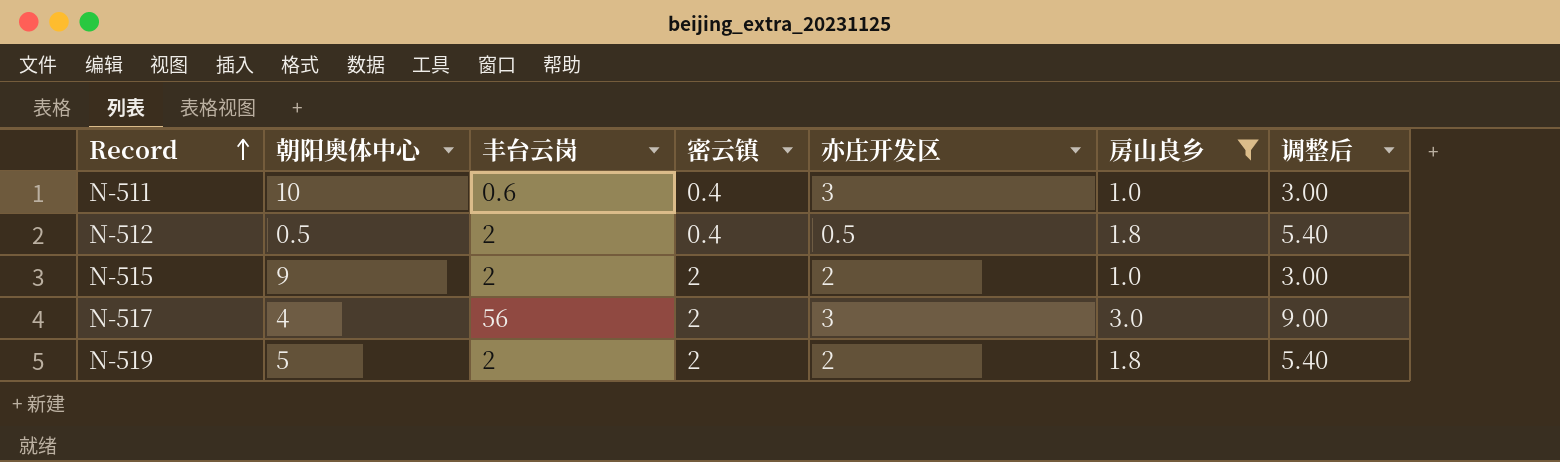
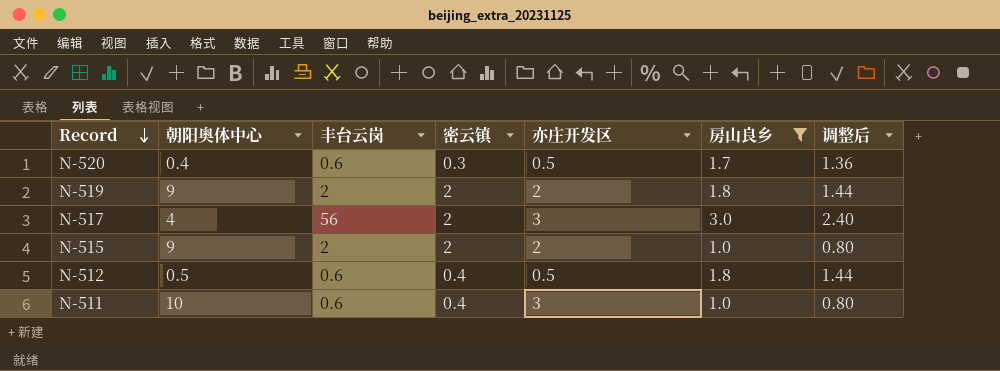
row order: Record ascending -> Record descending
column 调整后 | formula: [房山良乡] * 3 -> [房山良乡] * 0.8
row N-520: none -> 0.4 | 0.6 | 0.3 | 0.5 | 1.7 | 1.36
N-519 | 朝阳奥体中心: 5 -> 9
N-512 | 丰台云岗: 2 -> 0.6

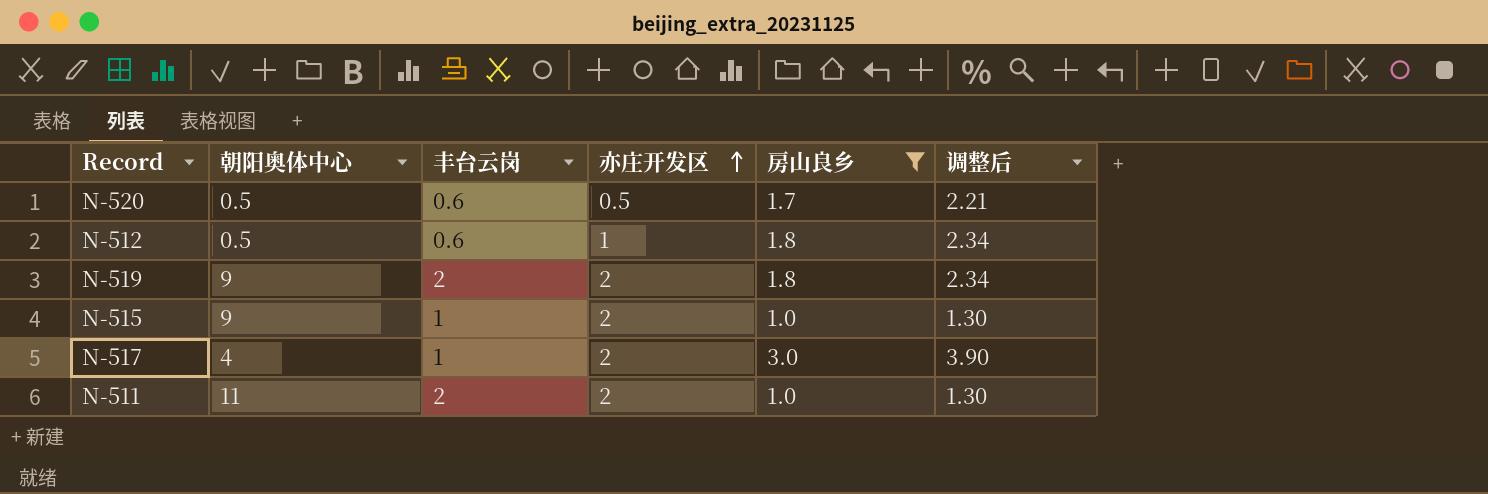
row order: Record descending -> 亦庄开发区 ascending
column 密云镇 | position: 4 -> none
column 调整后 | formula: [房山良乡] * 0.8 -> [房山良乡] * 1.3
N-520 | 朝阳奥体中心: 0.4 -> 0.5
N-512 | 亦庄开发区: 0.5 -> 1
N-515 | 丰台云岗: 2 -> 1
N-517 | 丰台云岗: 56 -> 1
N-517 | 亦庄开发区: 3 -> 2
N-511 | 朝阳奥体中心: 10 -> 11
N-511 | 丰台云岗: 0.6 -> 2
N-511 | 亦庄开发区: 3 -> 2

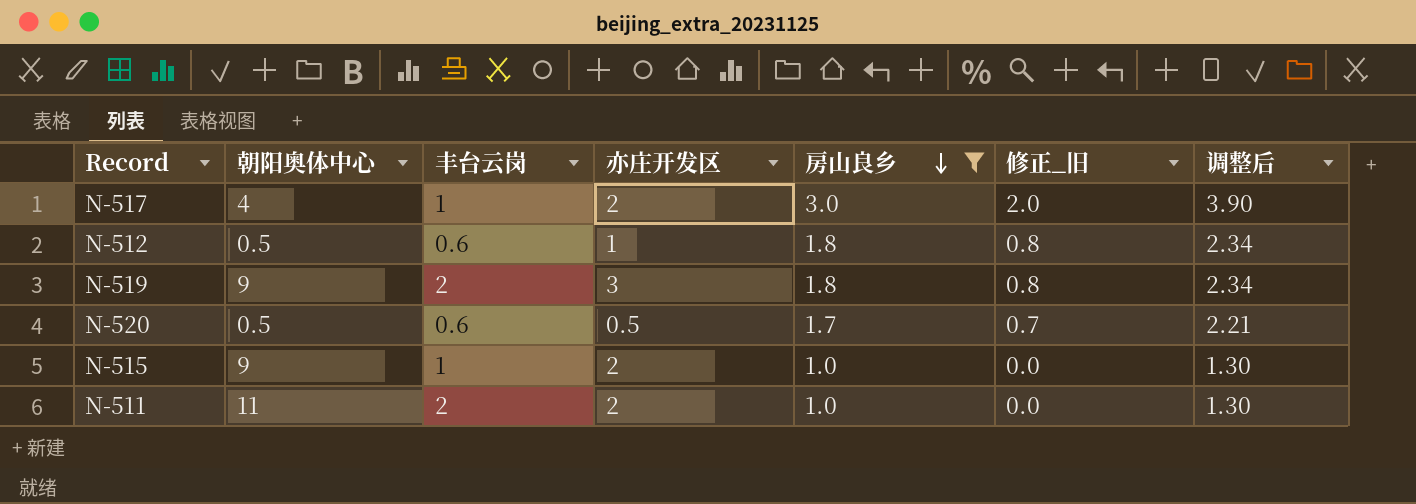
row order: 亦庄开发区 ascending -> 房山良乡 descending
column 修正_旧 | formula: none -> [房山良乡] - 1
N-519 | 亦庄开发区: 2 -> 3

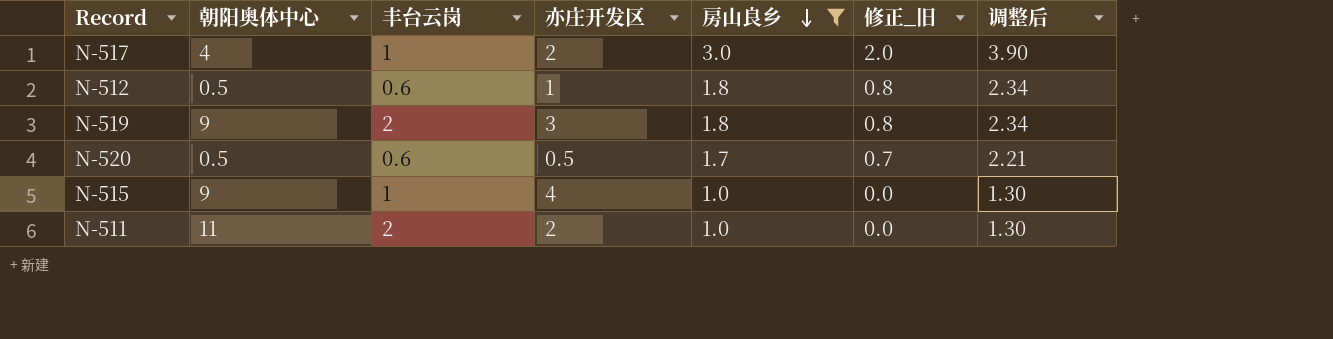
N-515 | 亦庄开发区: 2 -> 4

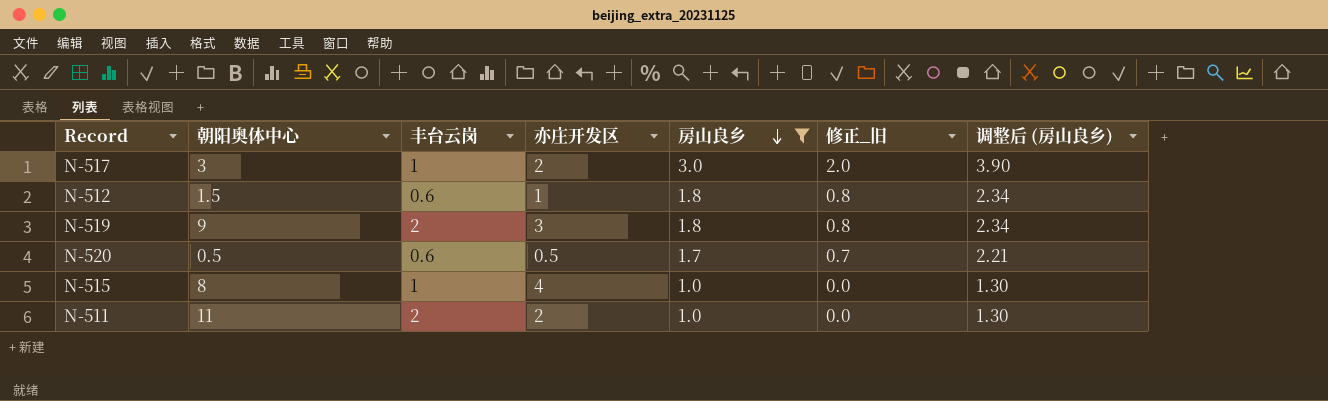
column name: 调整后 -> 调整后 (房山良乡)
N-517 | 朝阳奥体中心: 4 -> 3
N-512 | 朝阳奥体中心: 0.5 -> 1.5
N-515 | 朝阳奥体中心: 9 -> 8

